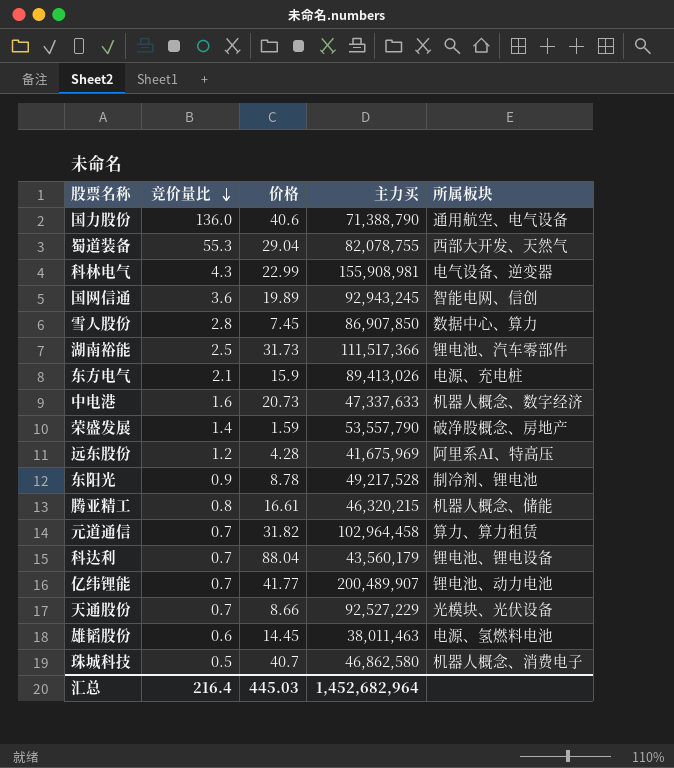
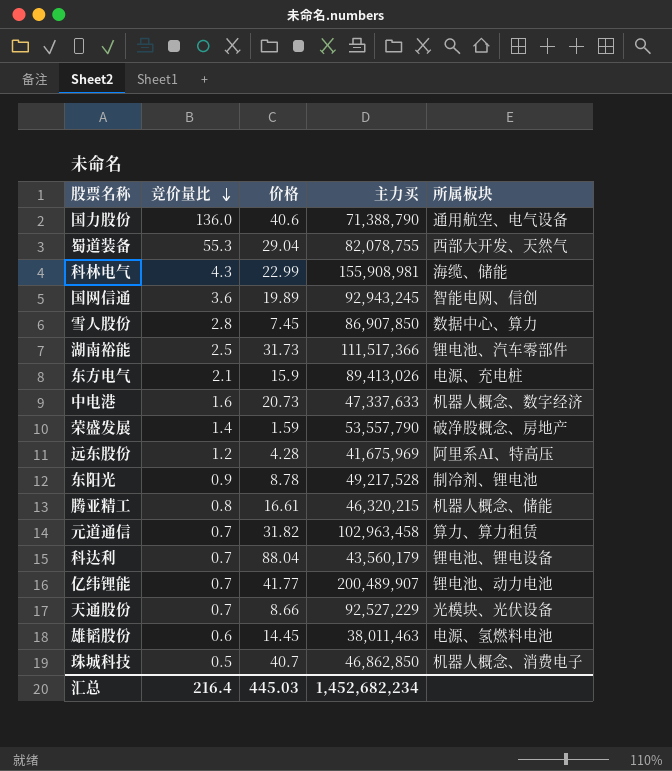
科林电气 | 所属板块: 电气设备、逆变器 -> 海缆、储能
元道通信 | 主力买: 102,964,458 -> 102,963,458
珠城科技 | 主力买: 46,862,580 -> 46,862,850
汇总 | 主力买: 1,452,682,964 -> 1,452,682,234

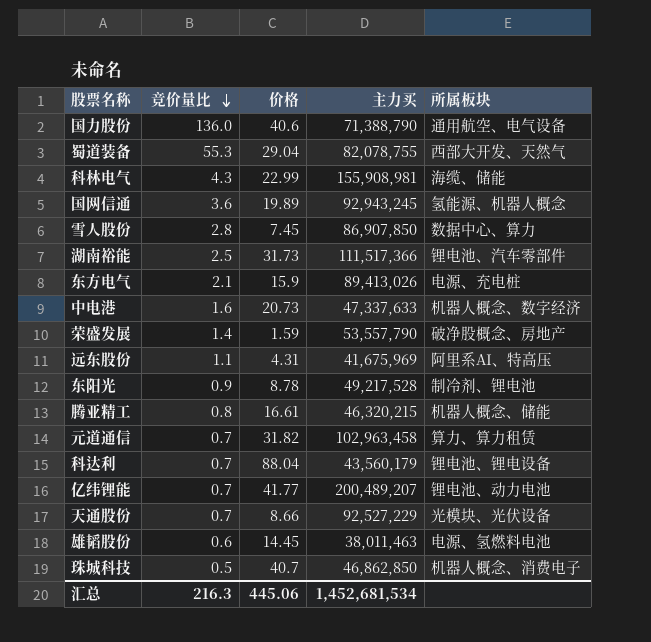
国网信通 | 所属板块: 智能电网、信创 -> 氢能源、机器人概念
远东股份 | 竞价量比: 1.2 -> 1.1
远东股份 | 价格: 4.28 -> 4.31
亿纬锂能 | 主力买: 200,489,907 -> 200,489,207
汇总 | 竞价量比: 216.4 -> 216.3
汇总 | 价格: 445.03 -> 445.06
汇总 | 主力买: 1,452,682,234 -> 1,452,681,534

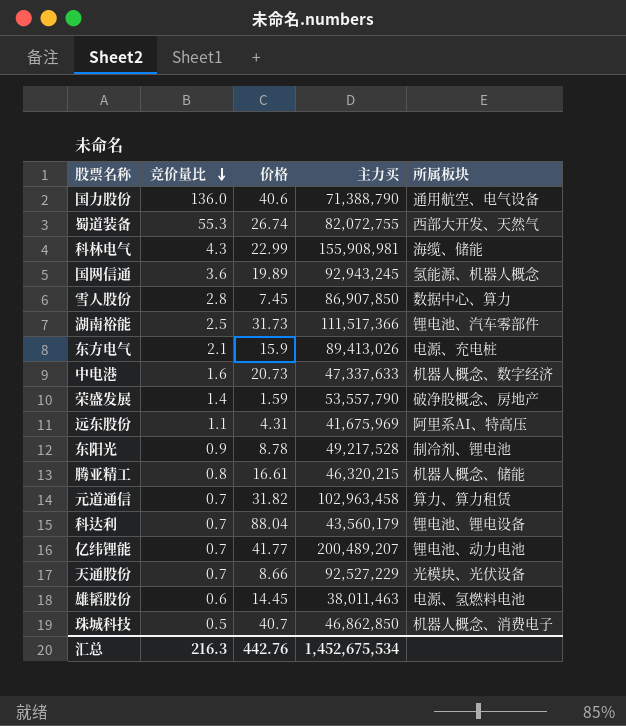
蜀道装备 | 价格: 29.04 -> 26.74
蜀道装备 | 主力买: 82,078,755 -> 82,072,755
汇总 | 价格: 445.06 -> 442.76
汇总 | 主力买: 1,452,681,534 -> 1,452,675,534

